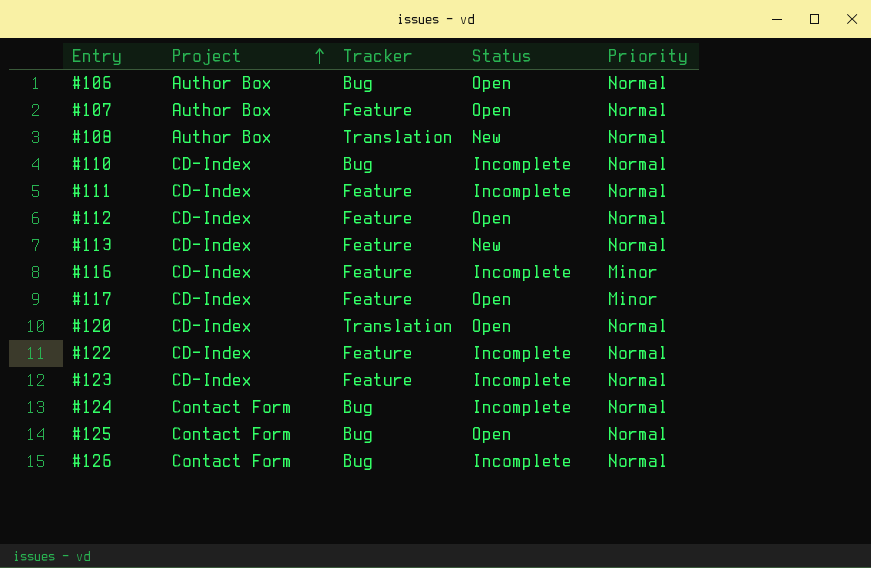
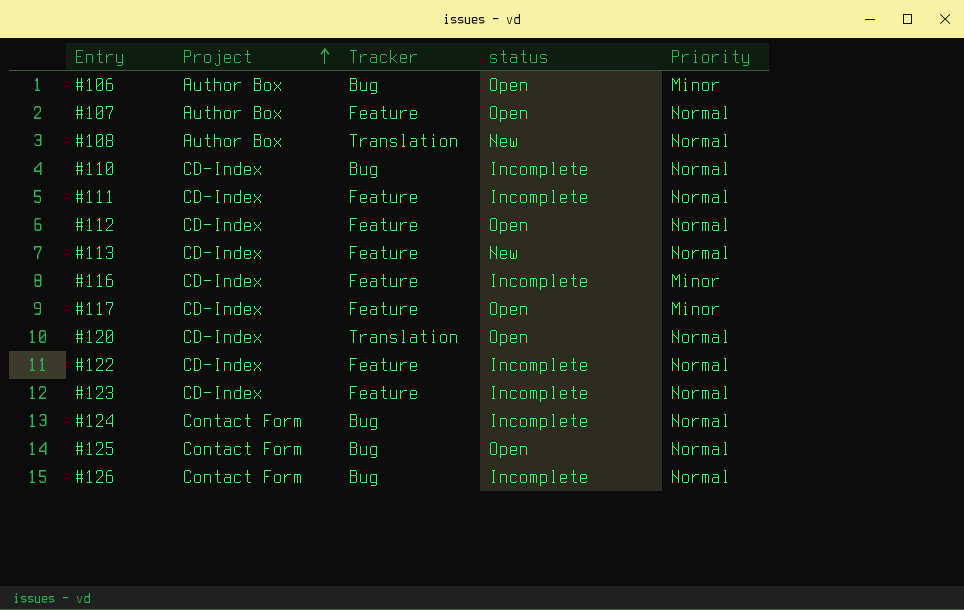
column name: Status -> status
#106 | Priority: Normal -> Minor

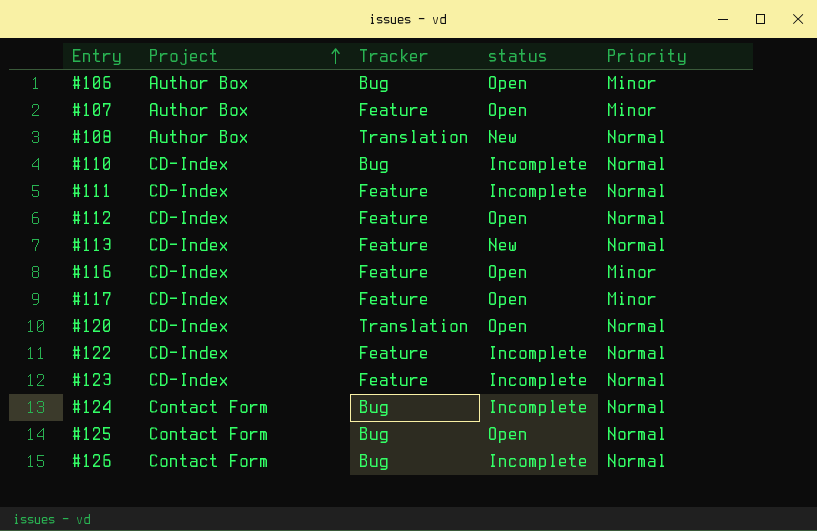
#107 | Priority: Normal -> Minor
#116 | status: Incomplete -> Open

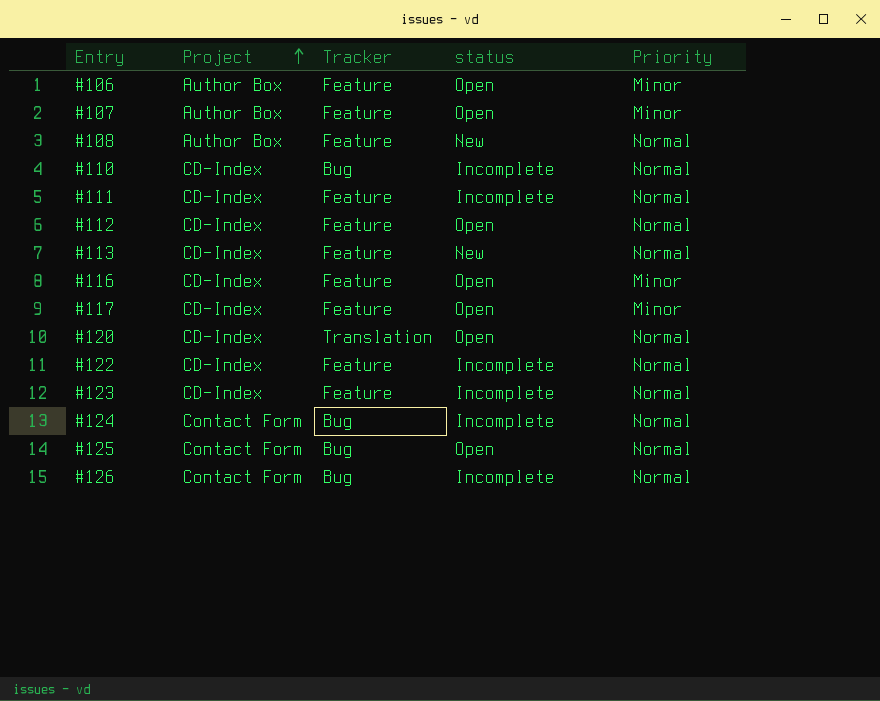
#106 | Tracker: Bug -> Feature
#108 | Tracker: Translation -> Feature

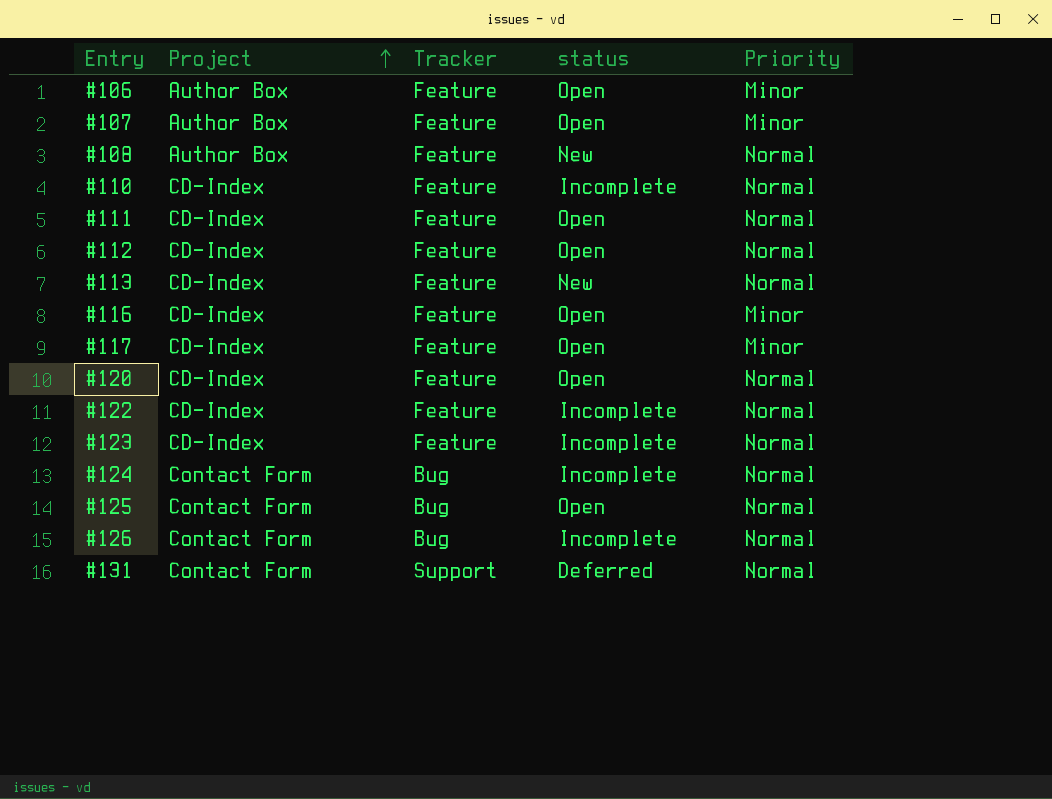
#110 | Tracker: Bug -> Feature
#111 | status: Incomplete -> Open
#120 | Tracker: Translation -> Feature
row #131: none -> Contact Form | Support | Deferred | Normal

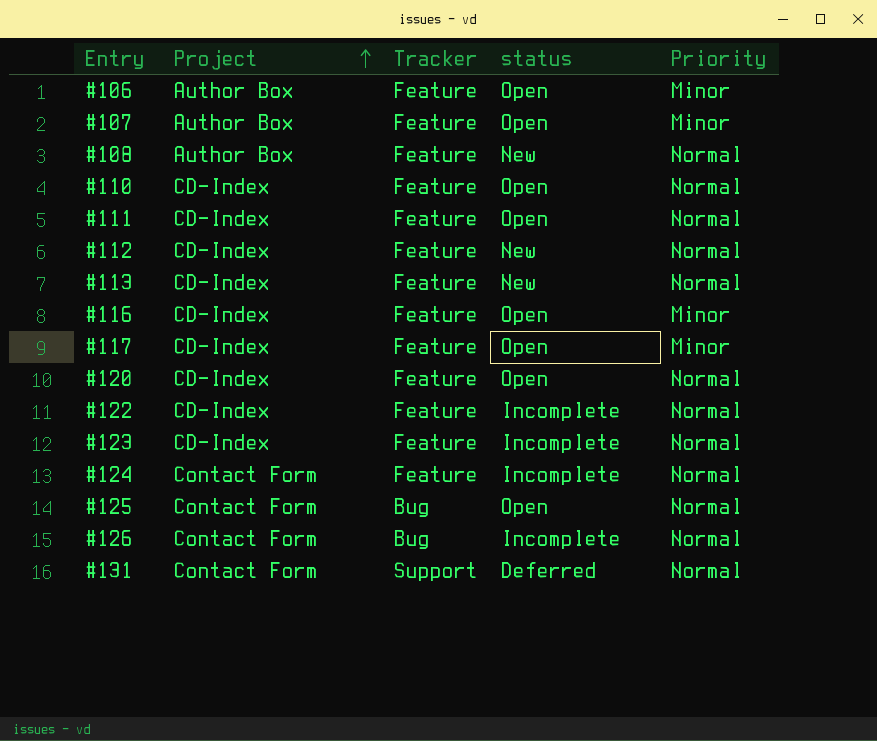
#110 | status: Incomplete -> Open
#112 | status: Open -> New
#124 | Tracker: Bug -> Feature

